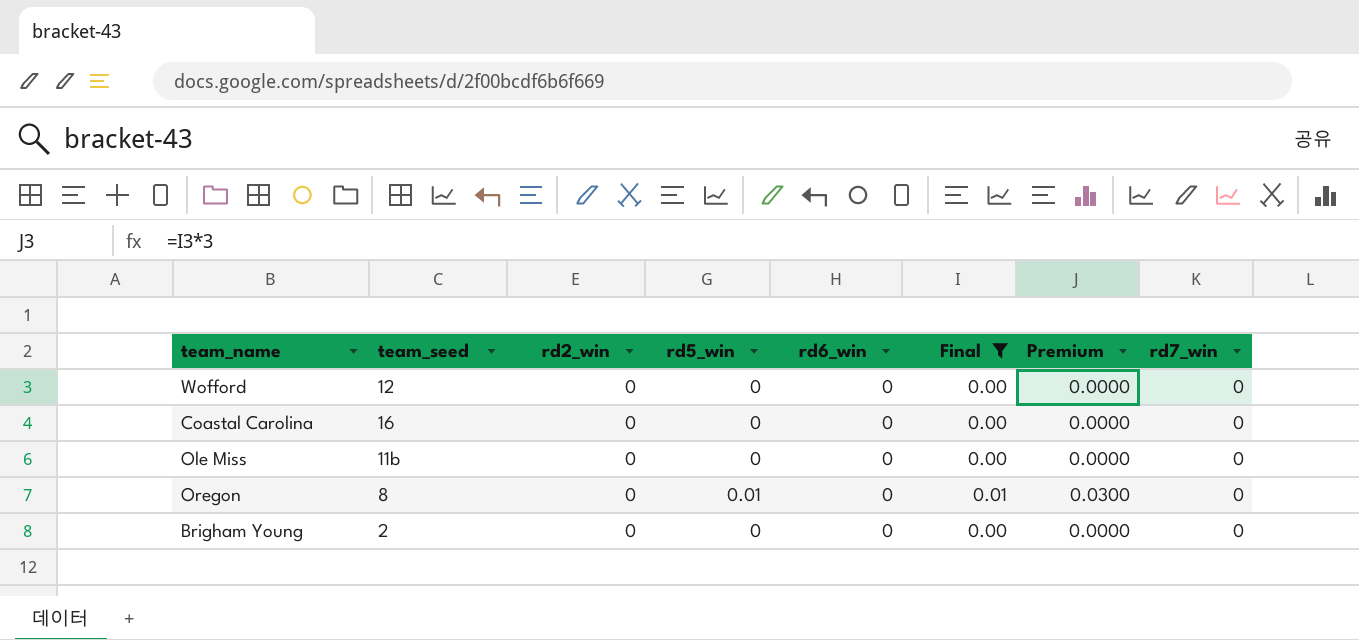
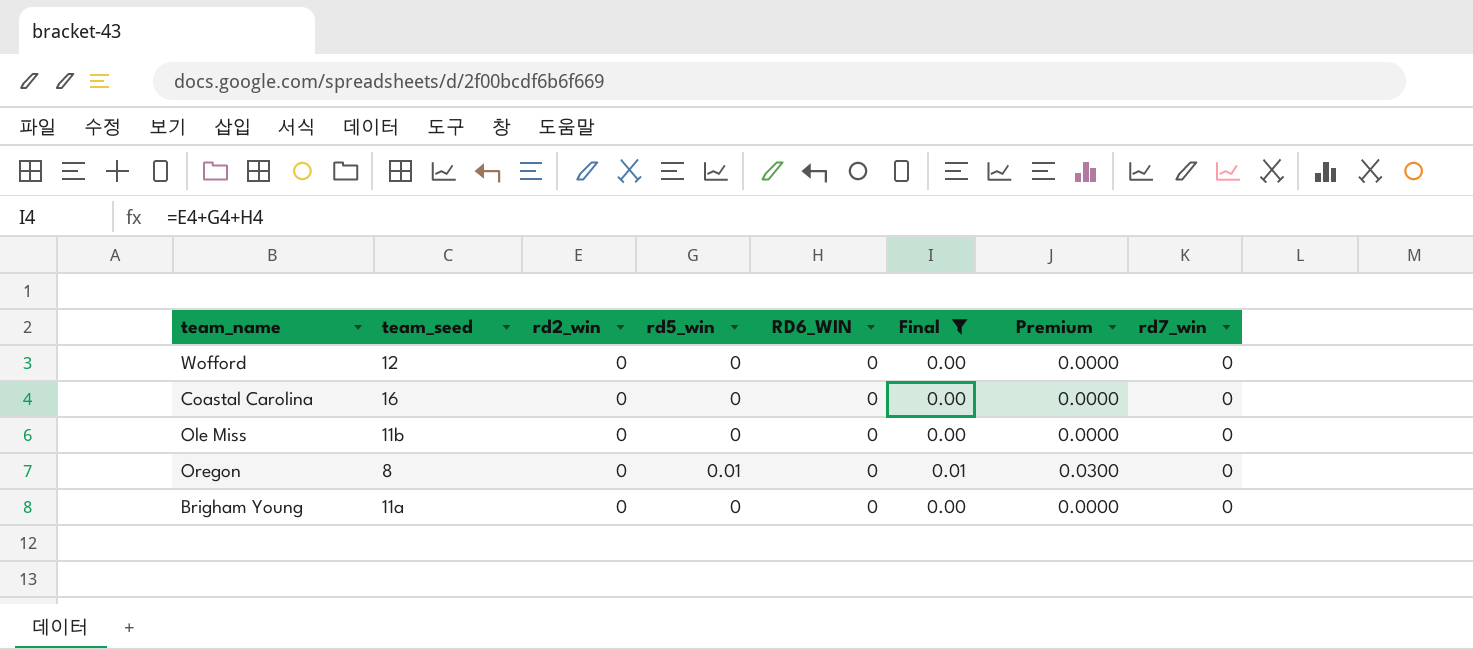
column name: rd6_win -> RD6_WIN
Brigham Young | team_seed: 2 -> 11a

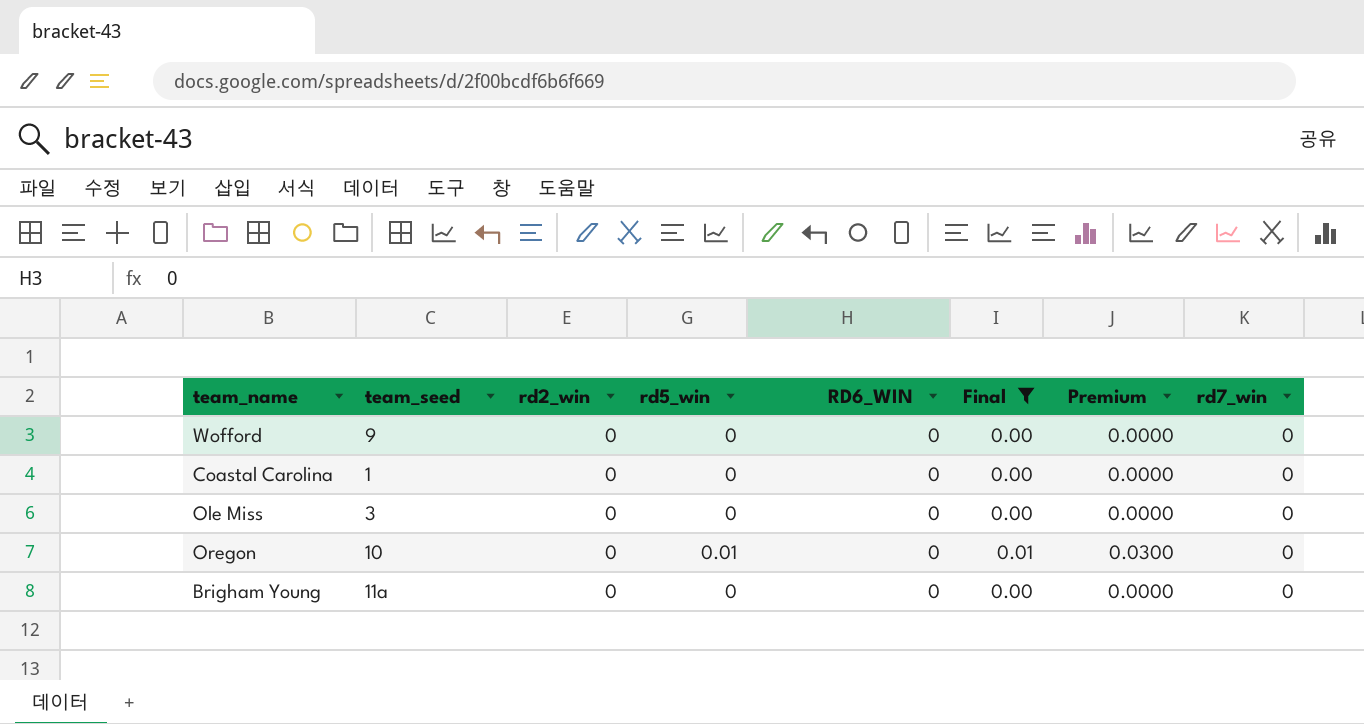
Wofford | team_seed: 12 -> 9
Coastal Carolina | team_seed: 16 -> 1
Ole Miss | team_seed: 11b -> 3
Oregon | team_seed: 8 -> 10

